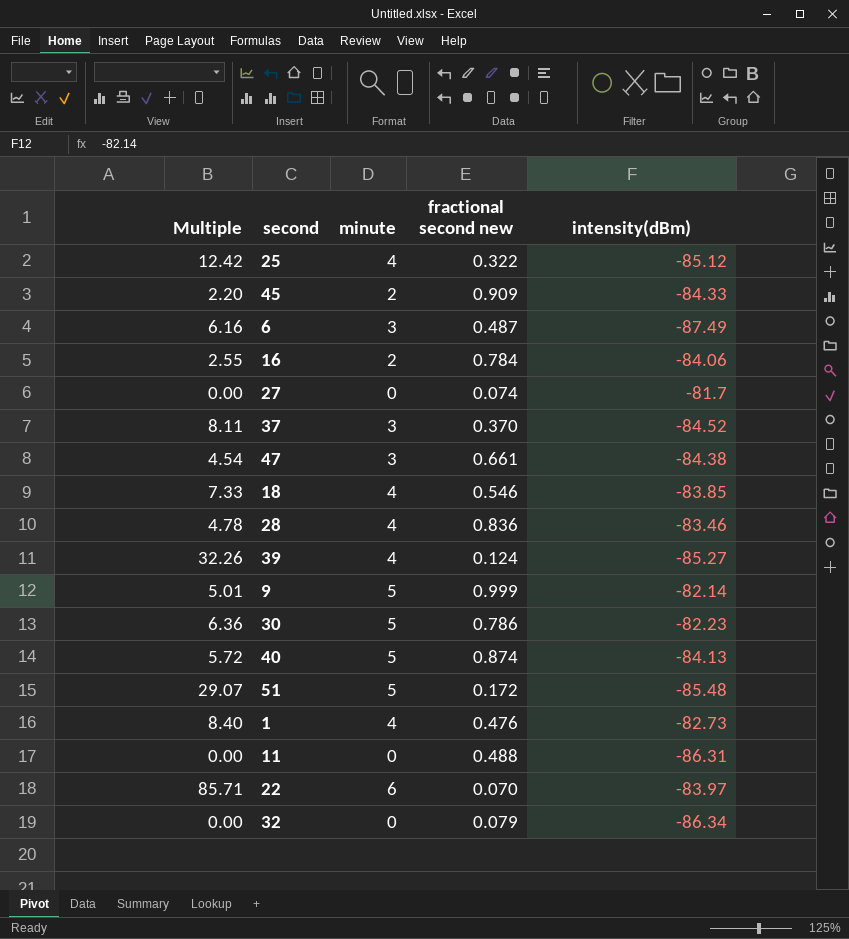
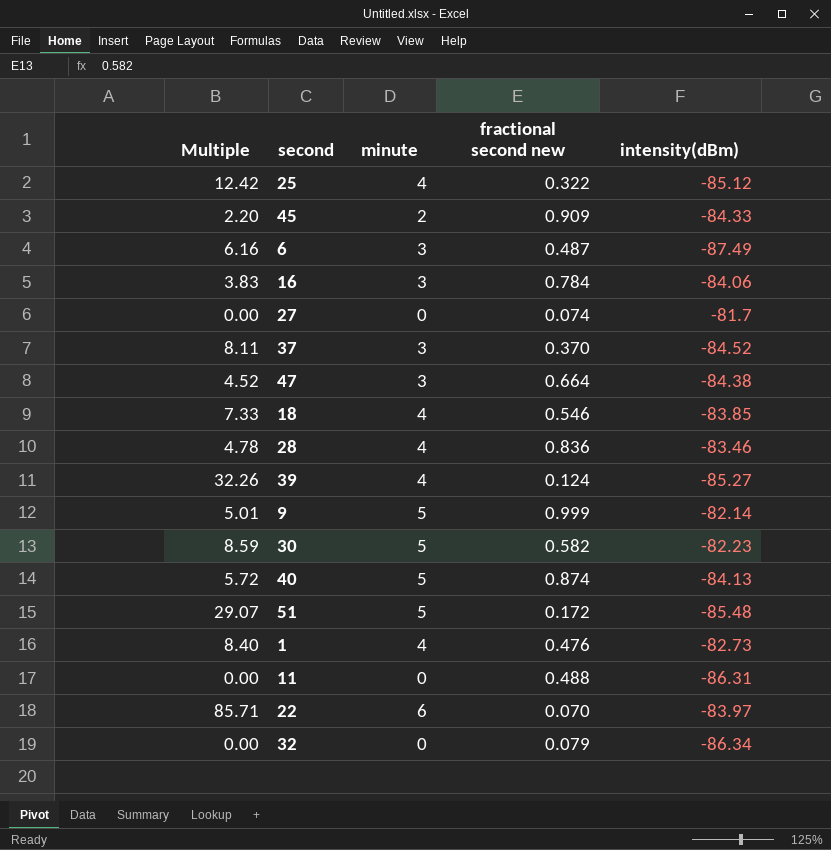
16 | Multiple: 2.55 -> 3.83
16 | minute: 2 -> 3
47 | Multiple: 4.54 -> 4.52
47 | fractional second new: 0.661 -> 0.664
30 | Multiple: 6.36 -> 8.59
30 | fractional second new: 0.786 -> 0.582

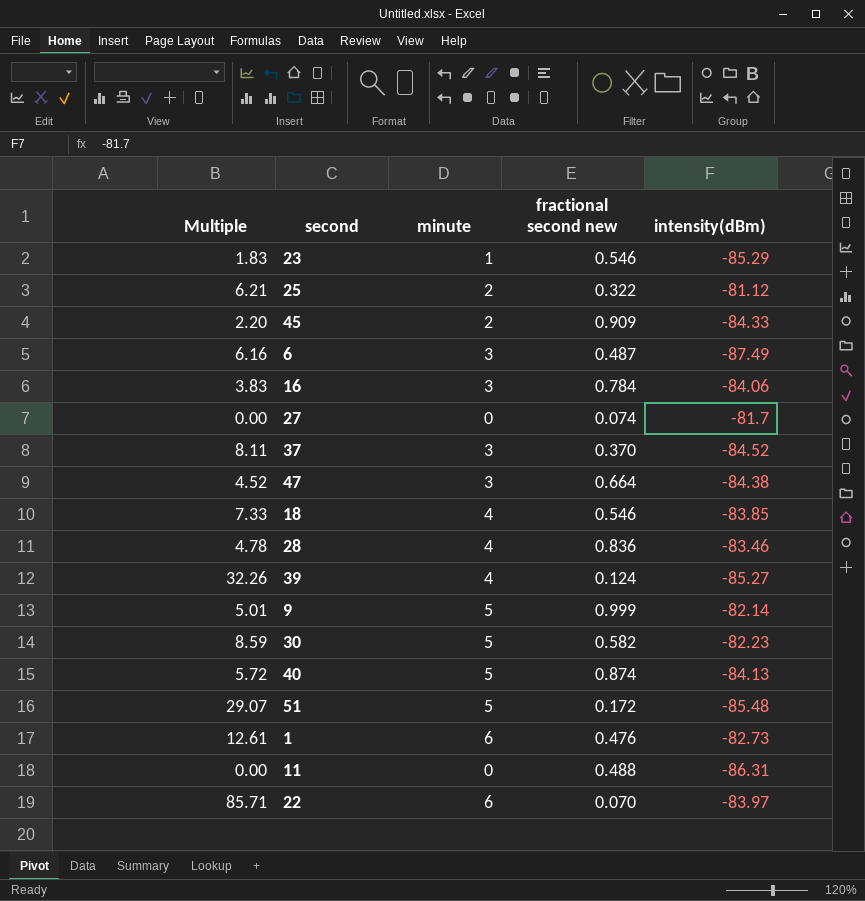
row 32: 0.00 | 0 | 0.079 | -86.34 -> none
row 23: none -> 1.83 | 1 | 0.546 | -85.29
25 | Multiple: 12.42 -> 6.21
25 | minute: 4 -> 2
25 | intensity(dBm): -85.12 -> -81.12
1 | Multiple: 8.40 -> 12.61
1 | minute: 4 -> 6

